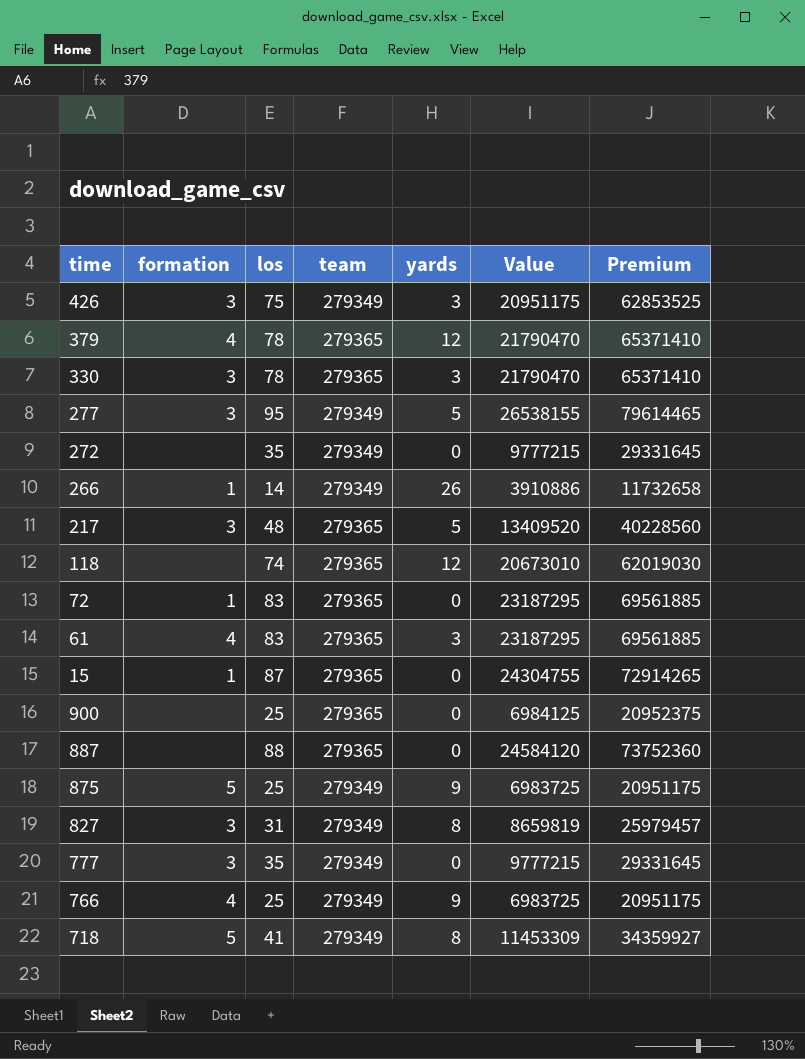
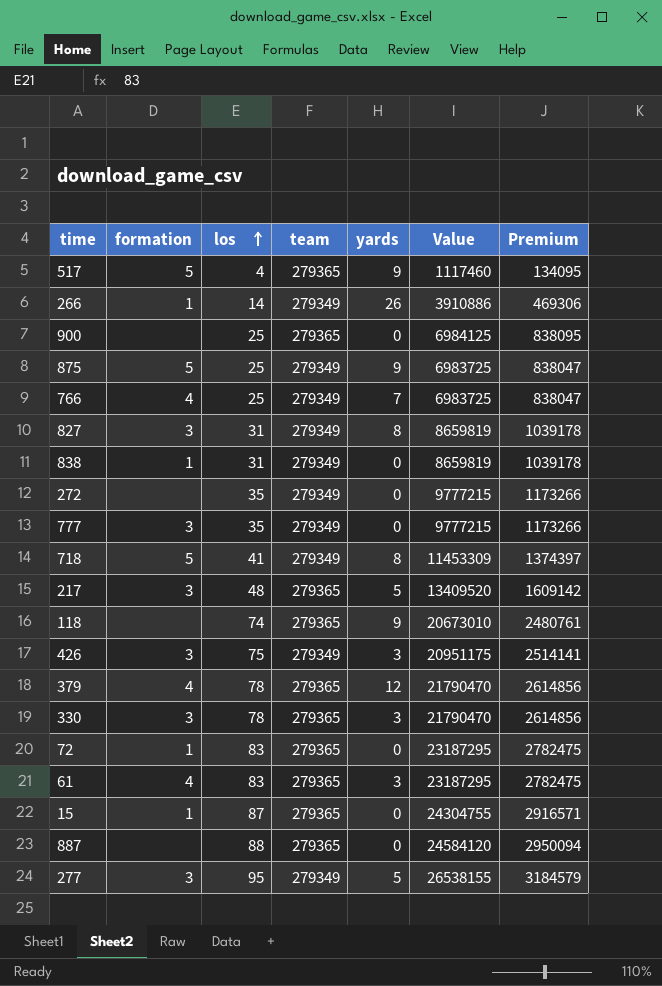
row order: none -> los ascending
column Premium | formula: [Value] * 3 -> [Value] * 0.12
row 517: none -> 5 | 4 | 279365 | 9 | 1117460 | 134095
766 | yards: 9 -> 7
row 838: none -> 1 | 31 | 279349 | 0 | 8659819 | 1039178
118 | yards: 12 -> 9

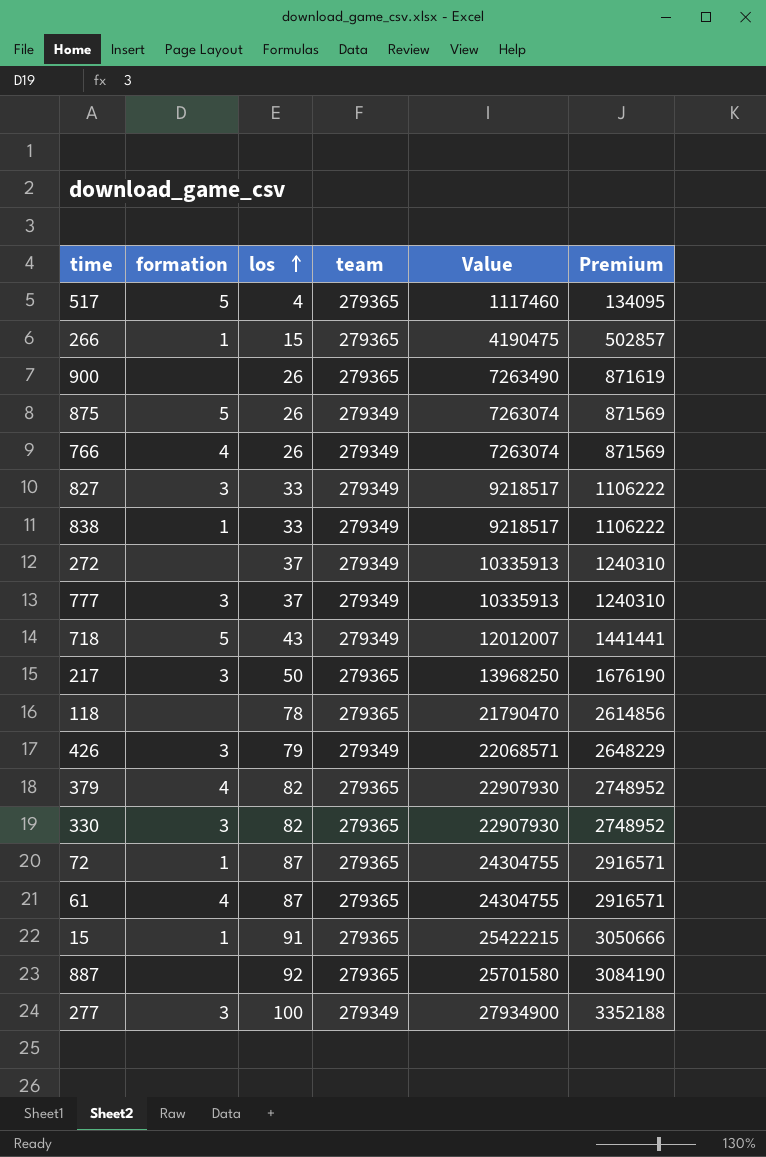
column yards | position: 5 -> none
266 | los: 14 -> 15
266 | team: 279349 -> 279365
266 | Value: 3910886 -> 4190475
266 | Premium: 469306 -> 502857
900 | los: 25 -> 26
900 | Value: 6984125 -> 7263490
900 | Premium: 838095 -> 871619
875 | los: 25 -> 26
875 | Value: 6983725 -> 7263074
875 | Premium: 838047 -> 871569
766 | los: 25 -> 26
766 | Value: 6983725 -> 7263074
766 | Premium: 838047 -> 871569
827 | los: 31 -> 33
827 | Value: 8659819 -> 9218517
827 | Premium: 1039178 -> 1106222
838 | los: 31 -> 33
838 | Value: 8659819 -> 9218517
838 | Premium: 1039178 -> 1106222
272 | los: 35 -> 37
272 | Value: 9777215 -> 10335913
272 | Premium: 1173266 -> 1240310
777 | los: 35 -> 37
777 | Value: 9777215 -> 10335913
777 | Premium: 1173266 -> 1240310
718 | los: 41 -> 43
718 | Value: 11453309 -> 12012007
718 | Premium: 1374397 -> 1441441
217 | los: 48 -> 50
217 | Value: 13409520 -> 13968250
217 | Premium: 1609142 -> 1676190
118 | los: 74 -> 78
118 | Value: 20673010 -> 21790470
118 | Premium: 2480761 -> 2614856
426 | los: 75 -> 79
426 | Value: 20951175 -> 22068571
426 | Premium: 2514141 -> 2648229
379 | los: 78 -> 82
379 | Value: 21790470 -> 22907930
379 | Premium: 2614856 -> 2748952
330 | los: 78 -> 82
330 | Value: 21790470 -> 22907930
330 | Premium: 2614856 -> 2748952
72 | los: 83 -> 87
72 | Value: 23187295 -> 24304755
72 | Premium: 2782475 -> 2916571
61 | los: 83 -> 87
61 | Value: 23187295 -> 24304755
61 | Premium: 2782475 -> 2916571
15 | los: 87 -> 91
15 | Value: 24304755 -> 25422215
15 | Premium: 2916571 -> 3050666
887 | los: 88 -> 92
887 | Value: 24584120 -> 25701580
887 | Premium: 2950094 -> 3084190
277 | los: 95 -> 100
277 | Value: 26538155 -> 27934900
277 | Premium: 3184579 -> 3352188

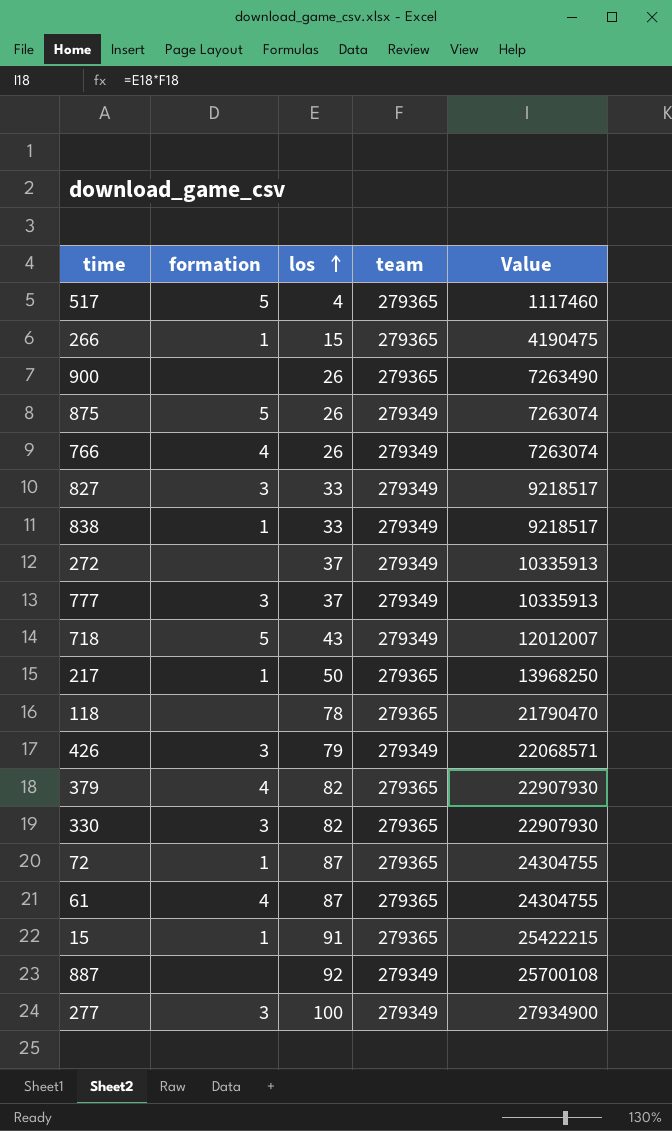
column Premium | formula: [Value] * 0.12 -> none
217 | formation: 3 -> 1
887 | team: 279365 -> 279349
887 | Value: 25701580 -> 25700108

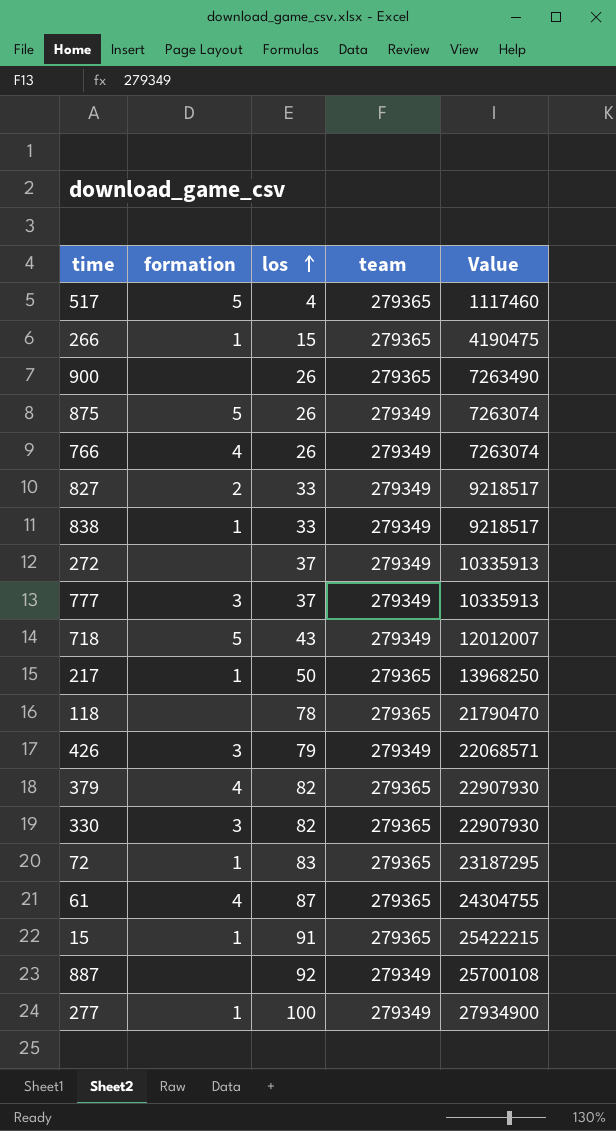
827 | formation: 3 -> 2
72 | los: 87 -> 83
72 | Value: 24304755 -> 23187295
277 | formation: 3 -> 1

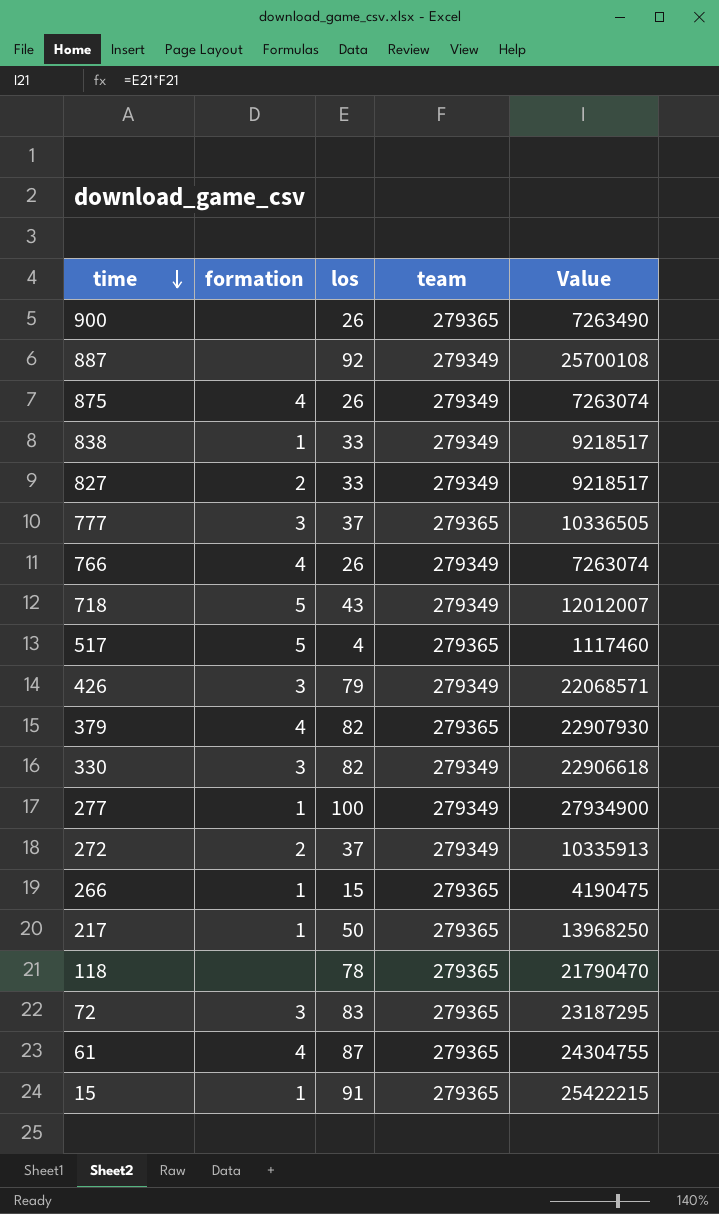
row order: los ascending -> time descending
875 | formation: 5 -> 4
777 | team: 279349 -> 279365
777 | Value: 10335913 -> 10336505
330 | team: 279365 -> 279349
330 | Value: 22907930 -> 22906618
272 | formation: none -> 2
72 | formation: 1 -> 3

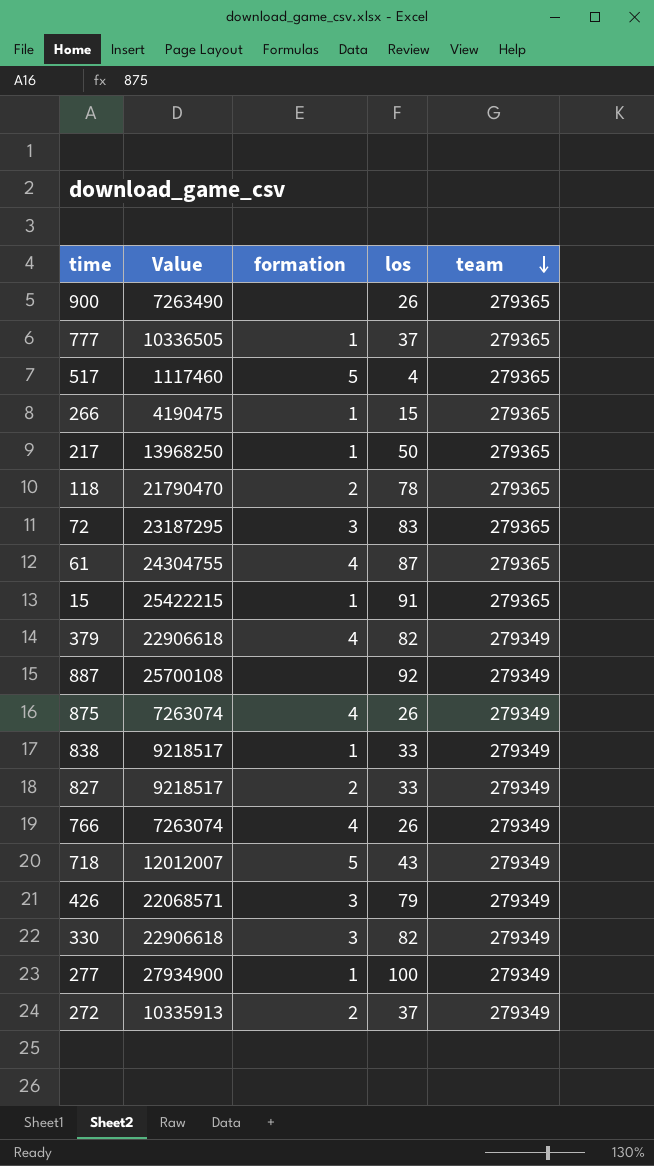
row order: time descending -> team descending
column Value | position: 5 -> 2
777 | formation: 3 -> 1
118 | formation: none -> 2
379 | Value: 22907930 -> 22906618
379 | team: 279365 -> 279349

